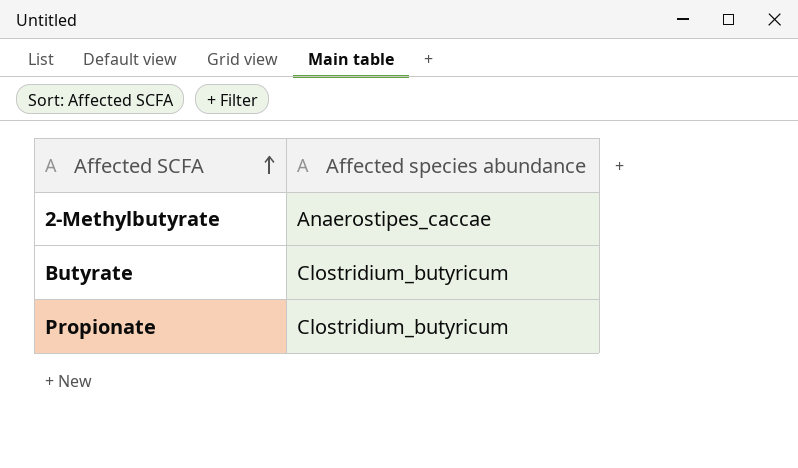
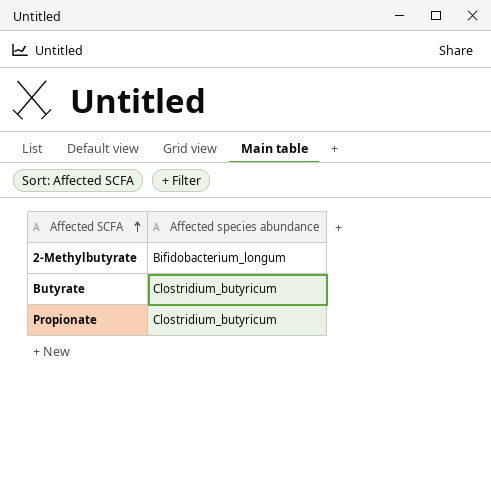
2-Methylbutyrate | Affected species abundance: Anaerostipes_caccae -> Bifidobacterium_longum

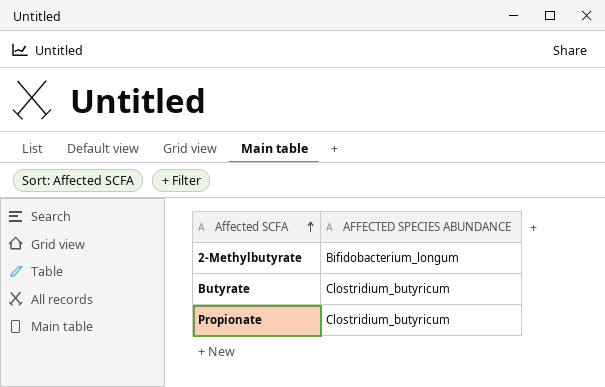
column name: Affected species abundance -> AFFECTED SPECIES ABUNDANCE

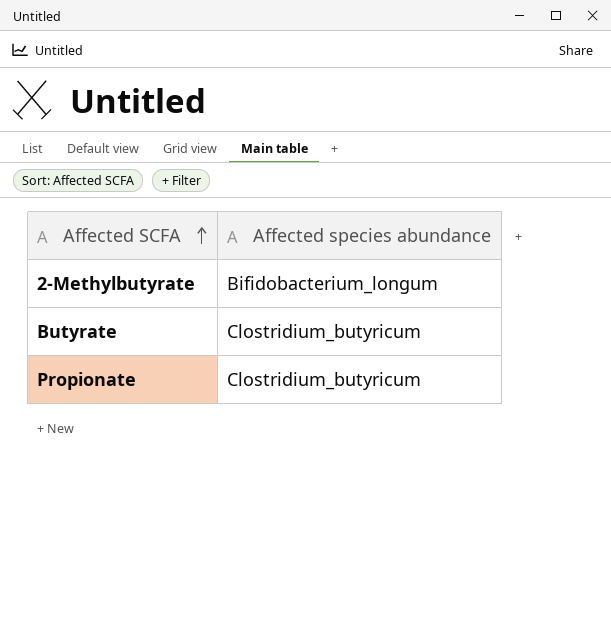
column name: AFFECTED SPECIES ABUNDANCE -> Affected species abundance

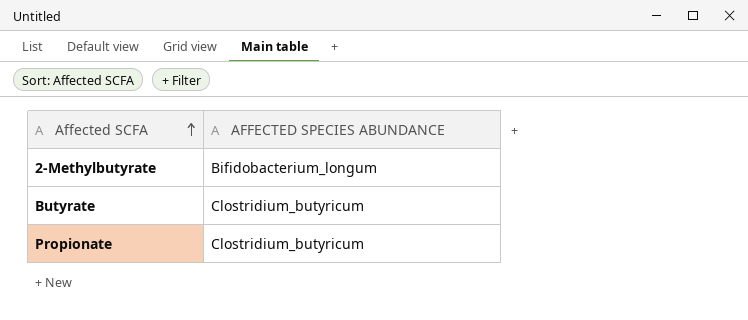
column name: Affected species abundance -> AFFECTED SPECIES ABUNDANCE

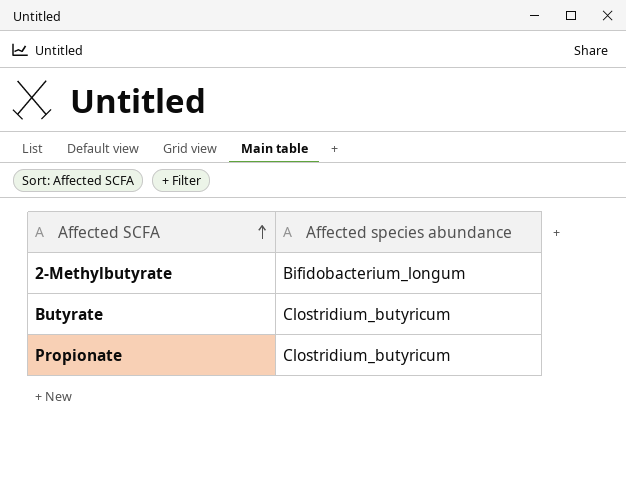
column name: AFFECTED SPECIES ABUNDANCE -> Affected species abundance

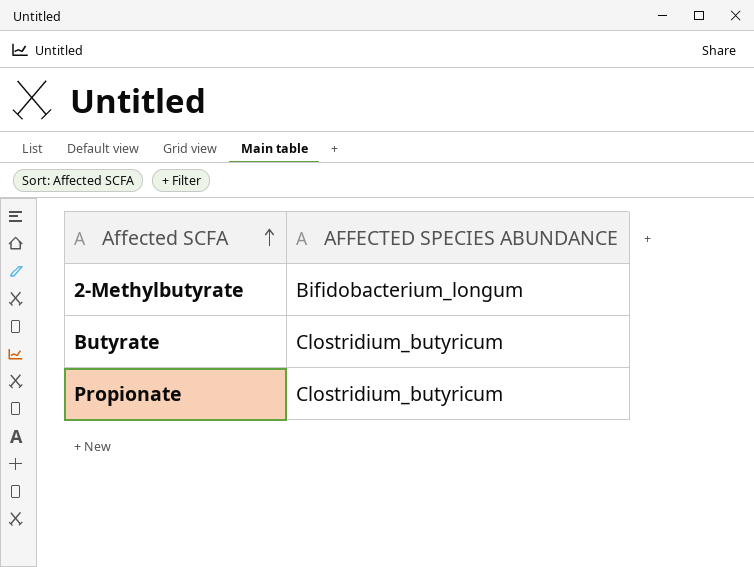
column name: Affected species abundance -> AFFECTED SPECIES ABUNDANCE

